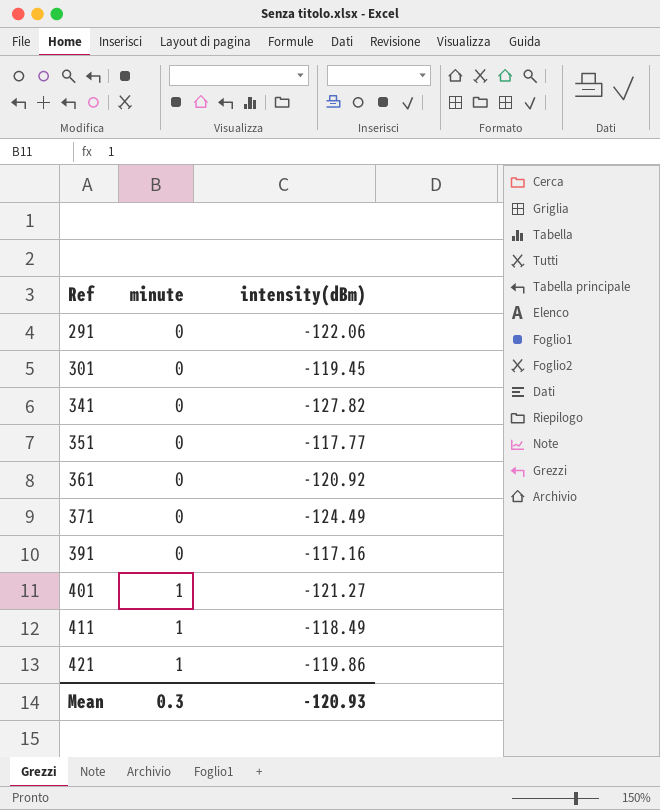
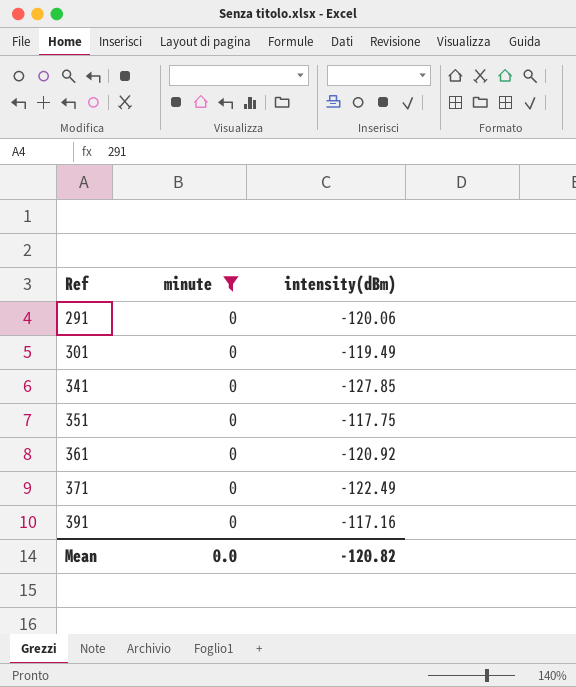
filter: none -> minute = 0
291 | intensity(dBm): -122.06 -> -120.06
301 | intensity(dBm): -119.45 -> -119.49
341 | intensity(dBm): -127.82 -> -127.85
351 | intensity(dBm): -117.77 -> -117.75
371 | intensity(dBm): -124.49 -> -122.49
Mean | minute: 0.3 -> 0.0
Mean | intensity(dBm): -120.93 -> -120.82

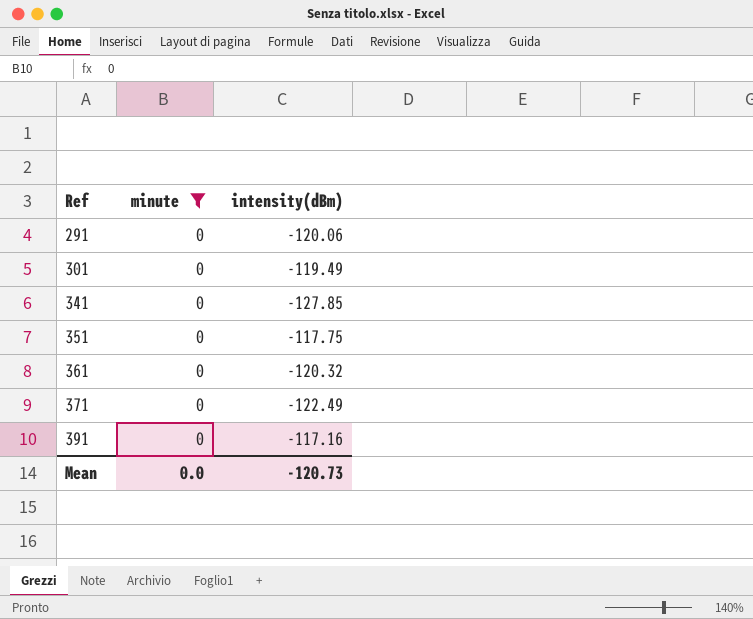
361 | intensity(dBm): -120.92 -> -120.32
Mean | intensity(dBm): -120.82 -> -120.73

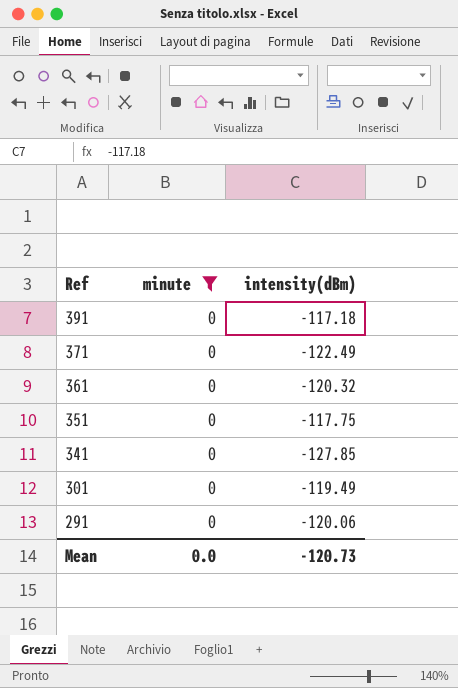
row order: Ref ascending -> Ref descending
391 | intensity(dBm): -117.16 -> -117.18

